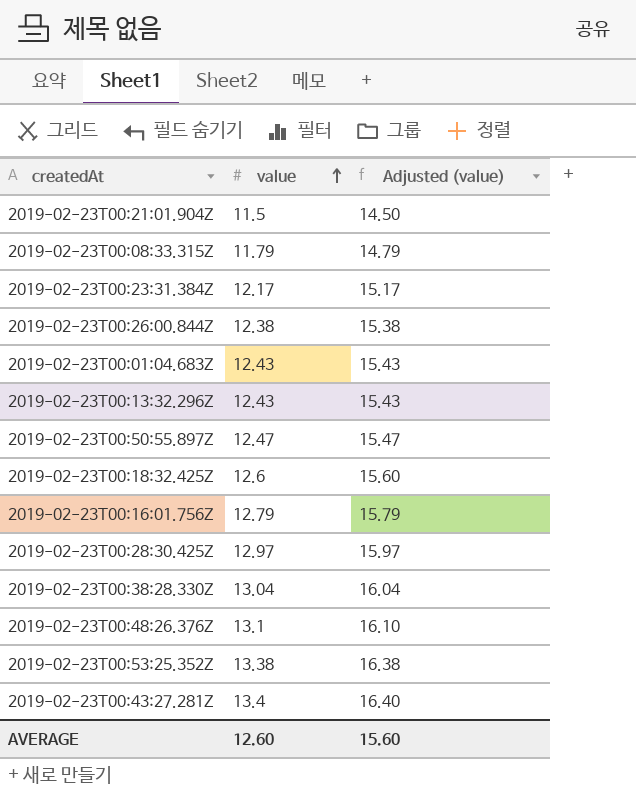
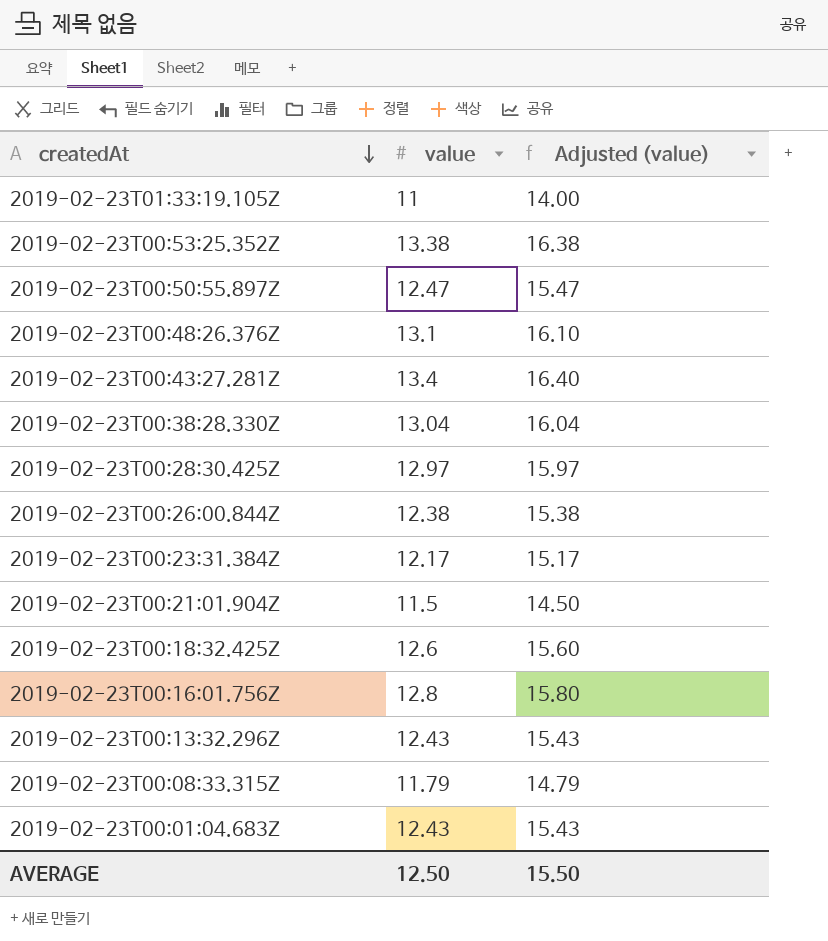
row order: value ascending -> createdAt descending
row 2019-02-23T01:33:19.105Z: none -> 11 | 14.00
2019-02-23T00:16:01.756Z | value: 12.79 -> 12.8
2019-02-23T00:16:01.756Z | Adjusted (value): 15.79 -> 15.80
AVERAGE | value: 12.60 -> 12.50
AVERAGE | Adjusted (value): 15.60 -> 15.50

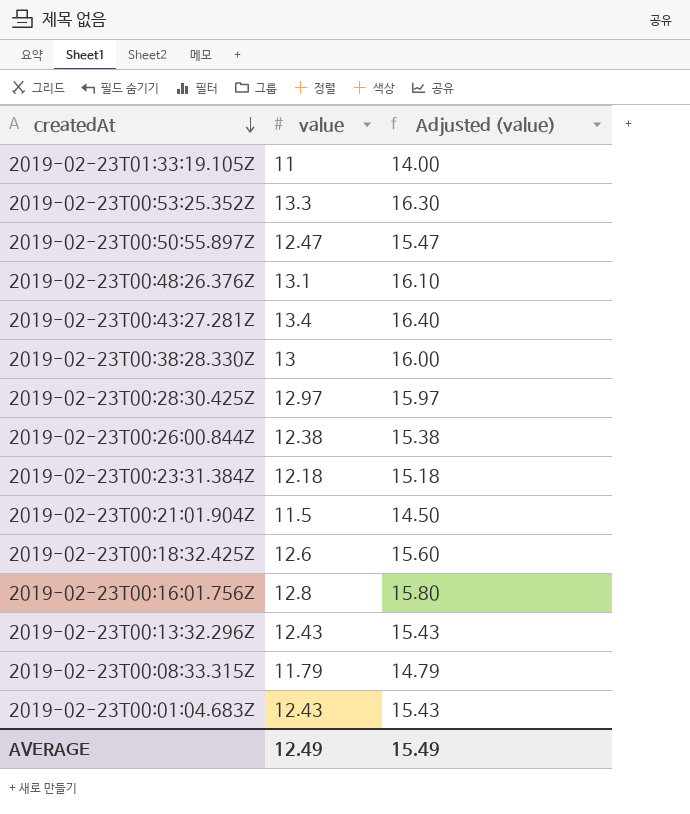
2019-02-23T00:53:25.352Z | value: 13.38 -> 13.3
2019-02-23T00:53:25.352Z | Adjusted (value): 16.38 -> 16.30
2019-02-23T00:38:28.330Z | value: 13.04 -> 13
2019-02-23T00:38:28.330Z | Adjusted (value): 16.04 -> 16.00
2019-02-23T00:23:31.384Z | value: 12.17 -> 12.18
2019-02-23T00:23:31.384Z | Adjusted (value): 15.17 -> 15.18
AVERAGE | value: 12.50 -> 12.49
AVERAGE | Adjusted (value): 15.50 -> 15.49

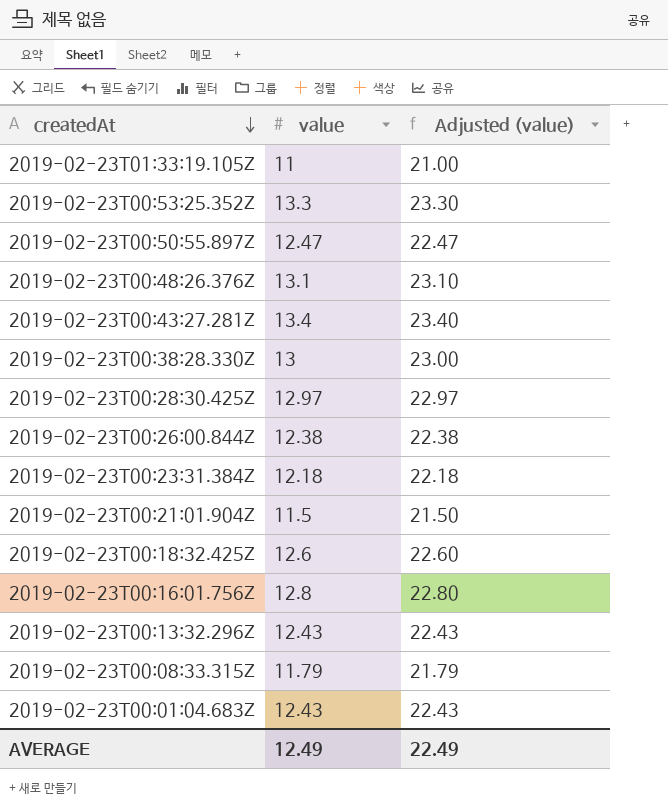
column Adjusted (value) | formula: [value] + 3 -> [value] + 10
AVERAGE | Adjusted (value): 15.49 -> 22.49

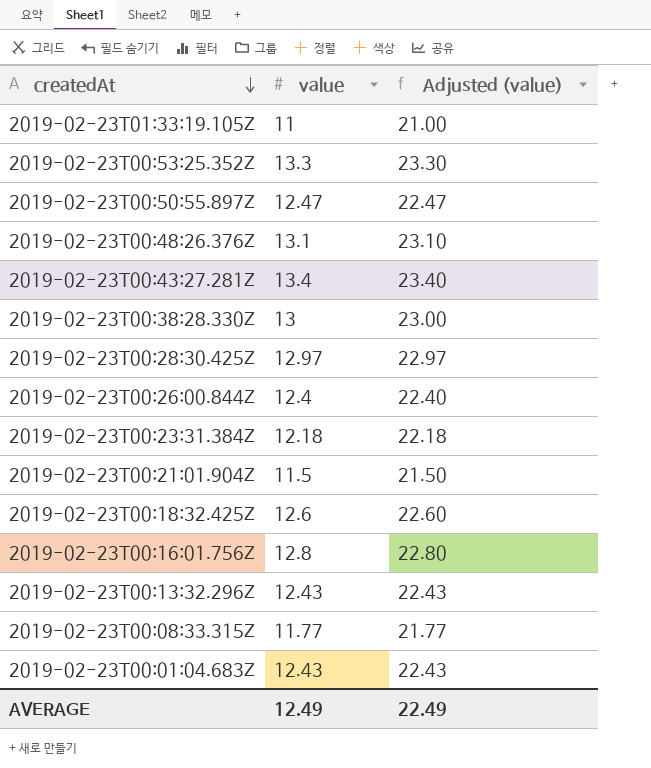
2019-02-23T00:26:00.844Z | value: 12.38 -> 12.4
2019-02-23T00:26:00.844Z | Adjusted (value): 22.38 -> 22.40
2019-02-23T00:08:33.315Z | value: 11.79 -> 11.77
2019-02-23T00:08:33.315Z | Adjusted (value): 21.79 -> 21.77

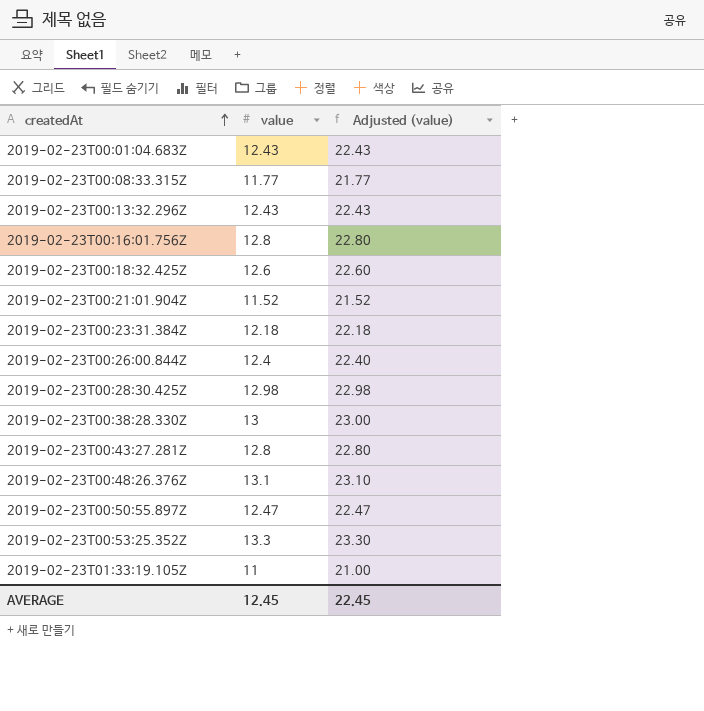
row order: createdAt descending -> createdAt ascending
2019-02-23T00:21:01.904Z | value: 11.5 -> 11.52
2019-02-23T00:21:01.904Z | Adjusted (value): 21.50 -> 21.52
2019-02-23T00:28:30.425Z | value: 12.97 -> 12.98
2019-02-23T00:28:30.425Z | Adjusted (value): 22.97 -> 22.98
2019-02-23T00:43:27.281Z | value: 13.4 -> 12.8
2019-02-23T00:43:27.281Z | Adjusted (value): 23.40 -> 22.80
AVERAGE | value: 12.49 -> 12.45
AVERAGE | Adjusted (value): 22.49 -> 22.45

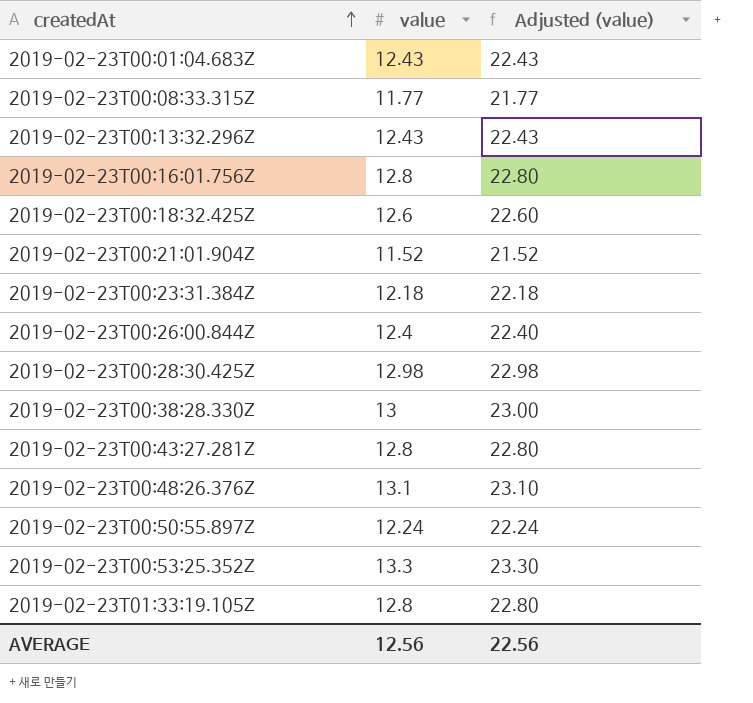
2019-02-23T00:50:55.897Z | value: 12.47 -> 12.24
2019-02-23T00:50:55.897Z | Adjusted (value): 22.47 -> 22.24
2019-02-23T01:33:19.105Z | value: 11 -> 12.8
2019-02-23T01:33:19.105Z | Adjusted (value): 21.00 -> 22.80
AVERAGE | value: 12.45 -> 12.56
AVERAGE | Adjusted (value): 22.45 -> 22.56

